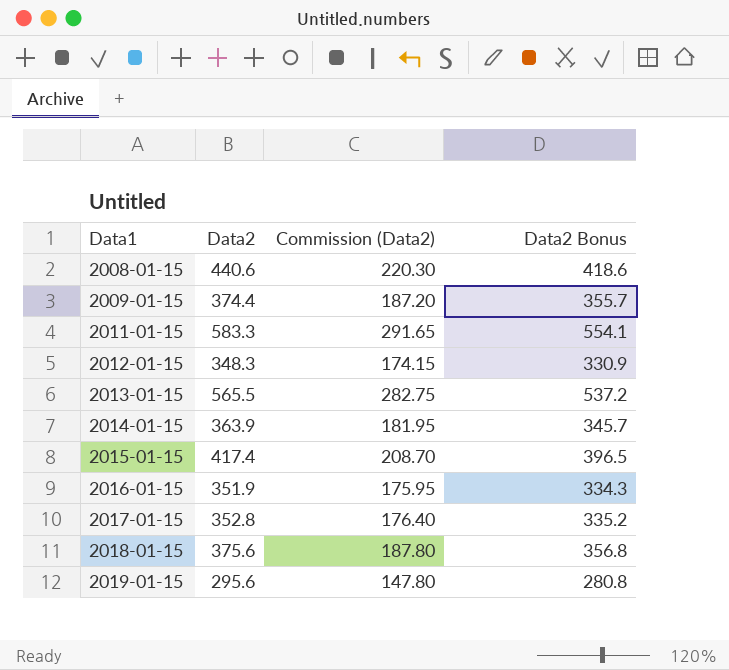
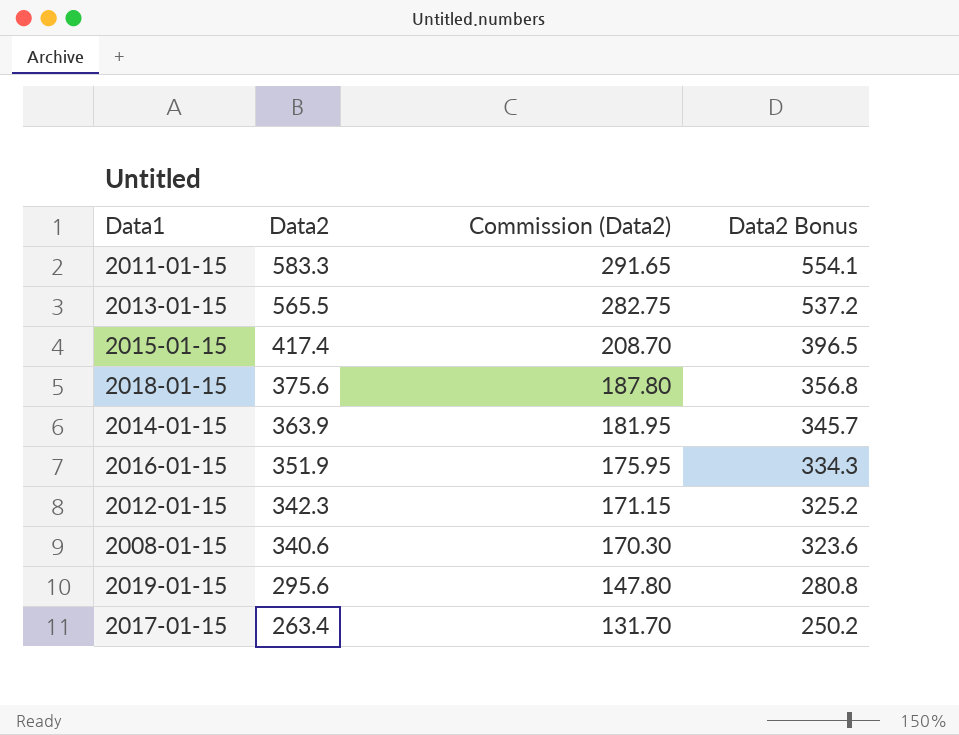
row order: Data1 ascending -> Data2 descending
row 2009-01-15: 374.4 | 187.20 | 355.7 -> none
2012-01-15 | Data2: 348.3 -> 342.3
2012-01-15 | Commission (Data2): 174.15 -> 171.15
2012-01-15 | Data2 Bonus: 330.9 -> 325.2
2008-01-15 | Data2: 440.6 -> 340.6
2008-01-15 | Commission (Data2): 220.30 -> 170.30
2008-01-15 | Data2 Bonus: 418.6 -> 323.6
2017-01-15 | Data2: 352.8 -> 263.4
2017-01-15 | Commission (Data2): 176.40 -> 131.70
2017-01-15 | Data2 Bonus: 335.2 -> 250.2

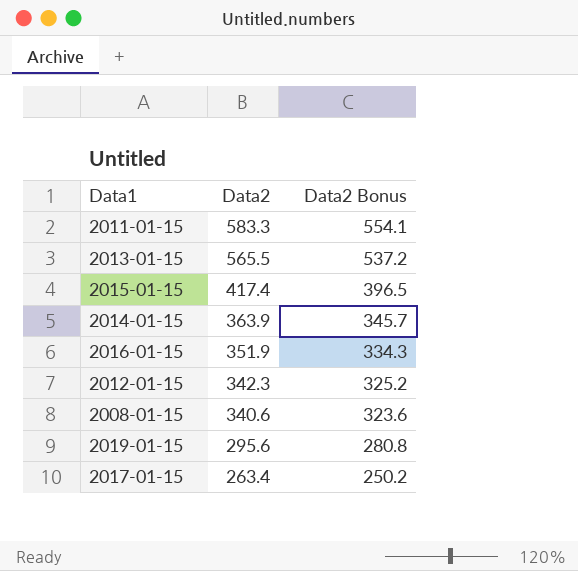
column Commission (Data2) | formula: [Data2] * 0.5 -> none
row 2018-01-15: 375.6 | 187.80 | 356.8 -> none

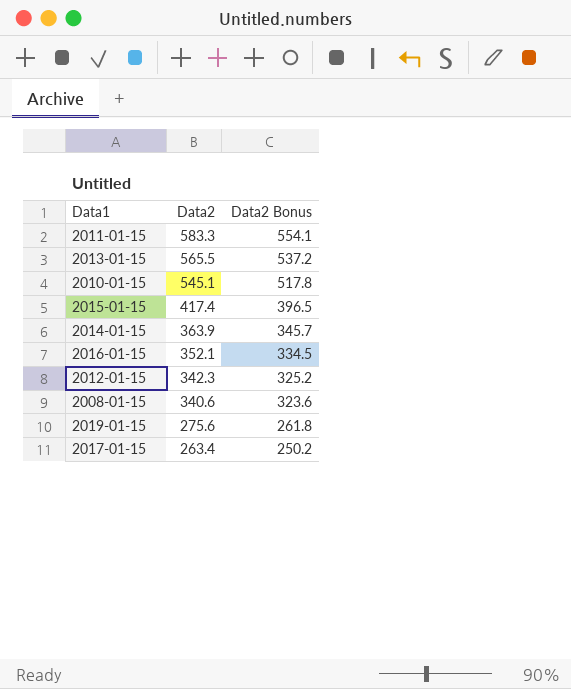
row 2010-01-15: none -> 545.1 | 517.8
2016-01-15 | Data2: 351.9 -> 352.1
2016-01-15 | Data2 Bonus: 334.3 -> 334.5
2019-01-15 | Data2: 295.6 -> 275.6
2019-01-15 | Data2 Bonus: 280.8 -> 261.8

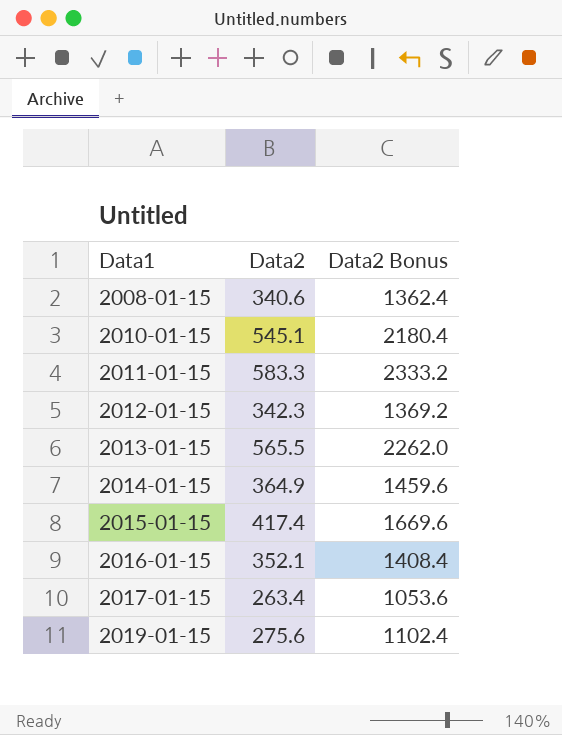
row order: Data2 descending -> Data1 ascending
column Data2 Bonus | formula: [Data2] * 0.95 -> [Data2] * 4
2014-01-15 | Data2: 363.9 -> 364.9

